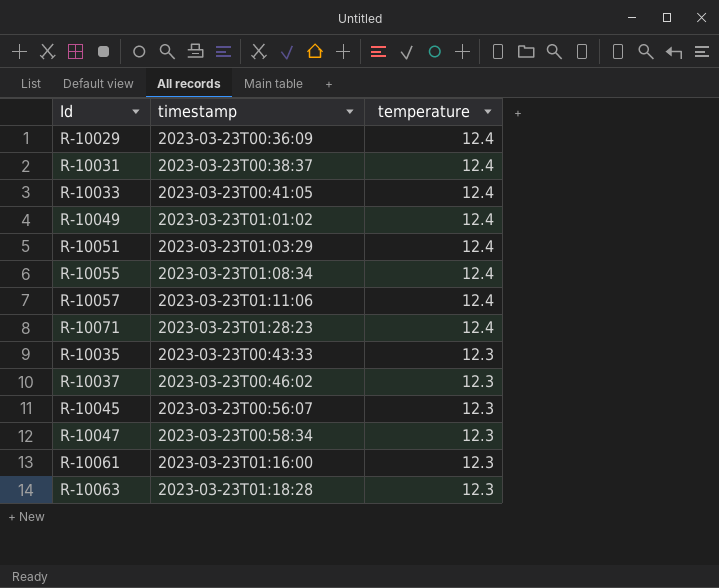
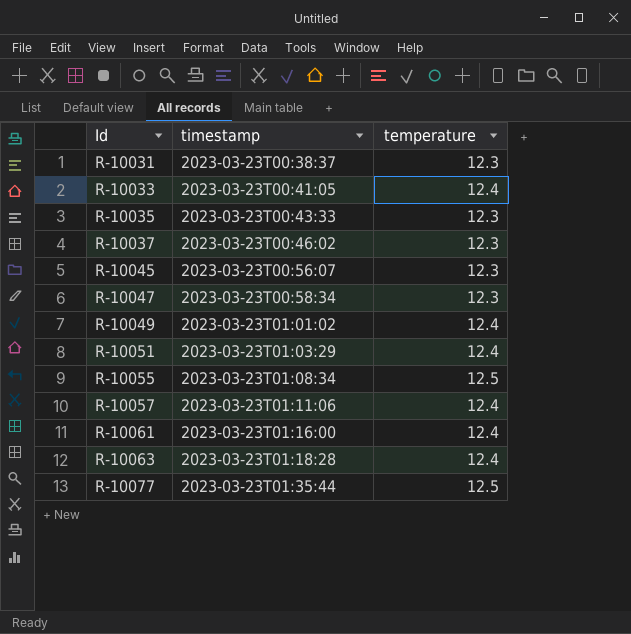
row order: temperature descending -> Id ascending
row R-10029: 2023-03-23T00:36:09 | 12.4 -> none
row R-10071: 2023-03-23T01:28:23 | 12.4 -> none
R-10031 | temperature: 12.4 -> 12.3
R-10055 | temperature: 12.4 -> 12.5
R-10061 | temperature: 12.3 -> 12.4
R-10063 | temperature: 12.3 -> 12.4
row R-10077: none -> 2023-03-23T01:35:44 | 12.5

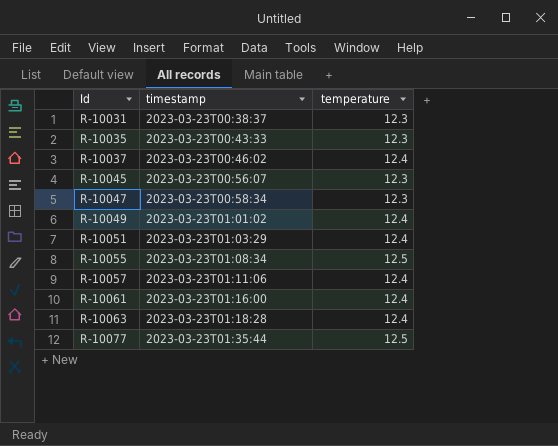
row R-10033: 2023-03-23T00:41:05 | 12.4 -> none
R-10037 | temperature: 12.3 -> 12.4

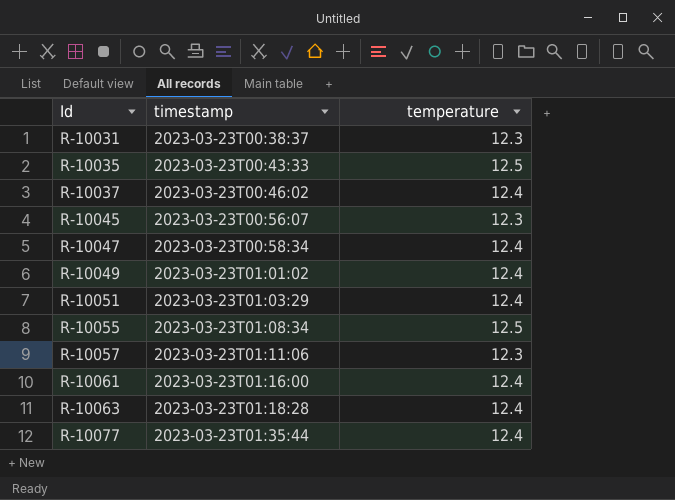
R-10035 | temperature: 12.3 -> 12.5
R-10047 | temperature: 12.3 -> 12.4
R-10057 | temperature: 12.4 -> 12.3
R-10077 | temperature: 12.5 -> 12.4

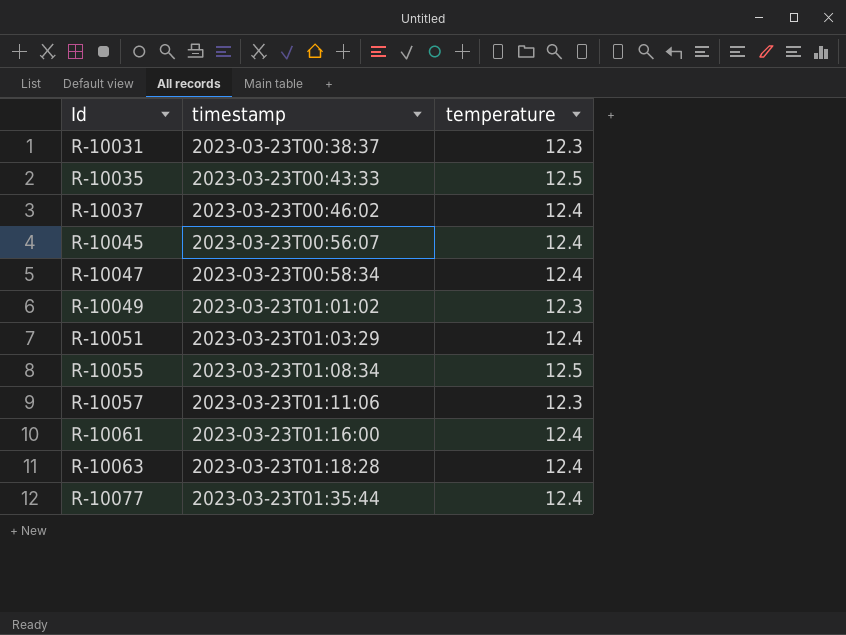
R-10045 | temperature: 12.3 -> 12.4
R-10049 | temperature: 12.4 -> 12.3

